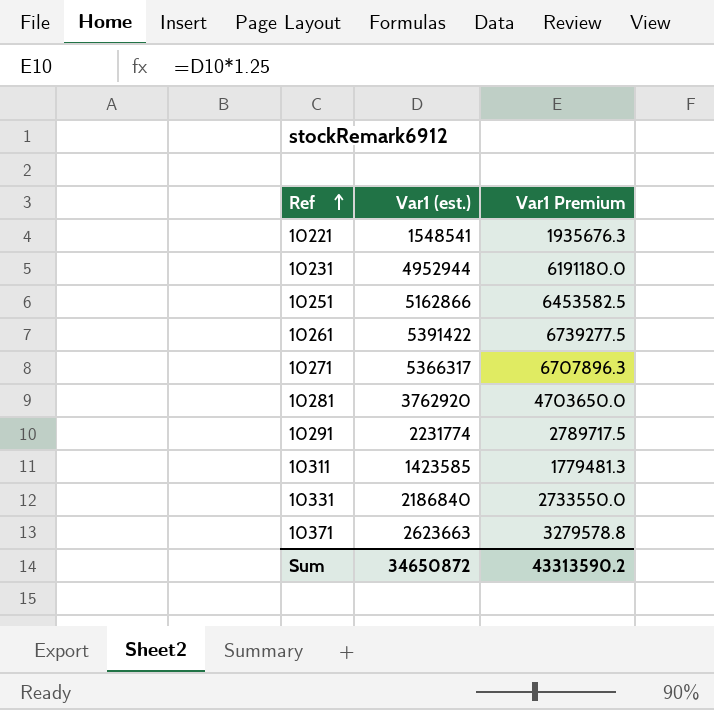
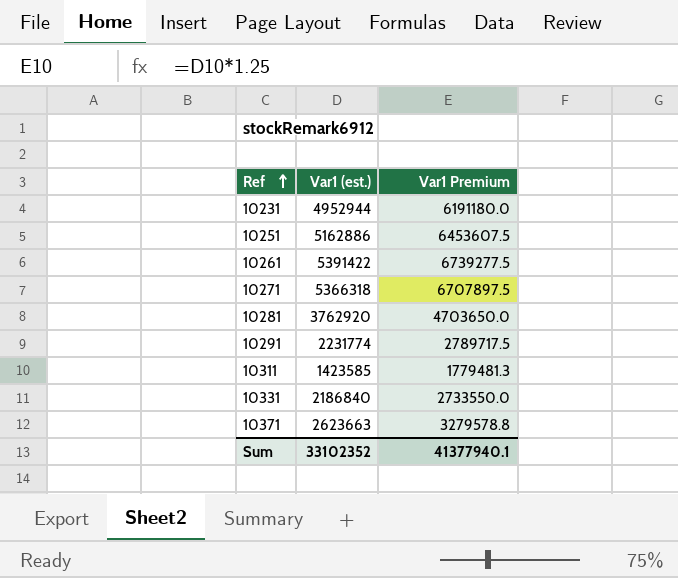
row 10221: 1548541 | 1935676.3 -> none
10251 | Var1 (est.): 5162866 -> 5162886
10251 | Var1 Premium: 6453582.5 -> 6453607.5
10271 | Var1 (est.): 5366317 -> 5366318
10271 | Var1 Premium: 6707896.3 -> 6707897.5
Sum | Var1 (est.): 34650872 -> 33102352
Sum | Var1 Premium: 43313590.2 -> 41377940.1

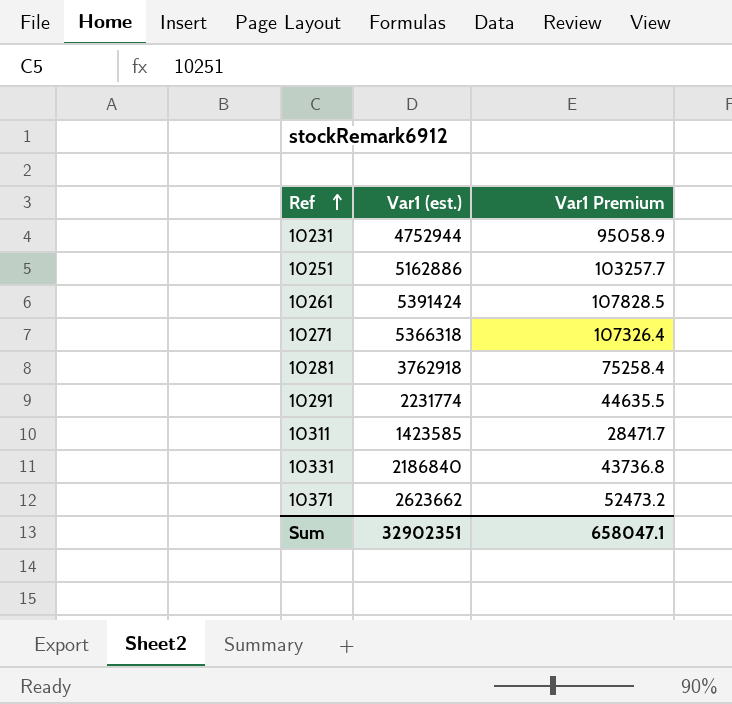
column Var1 Premium | formula: [Var1 (est.)] * 1.25 -> [Var1 (est.)] * 0.02
10231 | Var1 (est.): 4952944 -> 4752944
10261 | Var1 (est.): 5391422 -> 5391424
10281 | Var1 (est.): 3762920 -> 3762918
10371 | Var1 (est.): 2623663 -> 2623662
Sum | Var1 (est.): 33102352 -> 32902351
Sum | Var1 Premium: 41377940.1 -> 658047.1

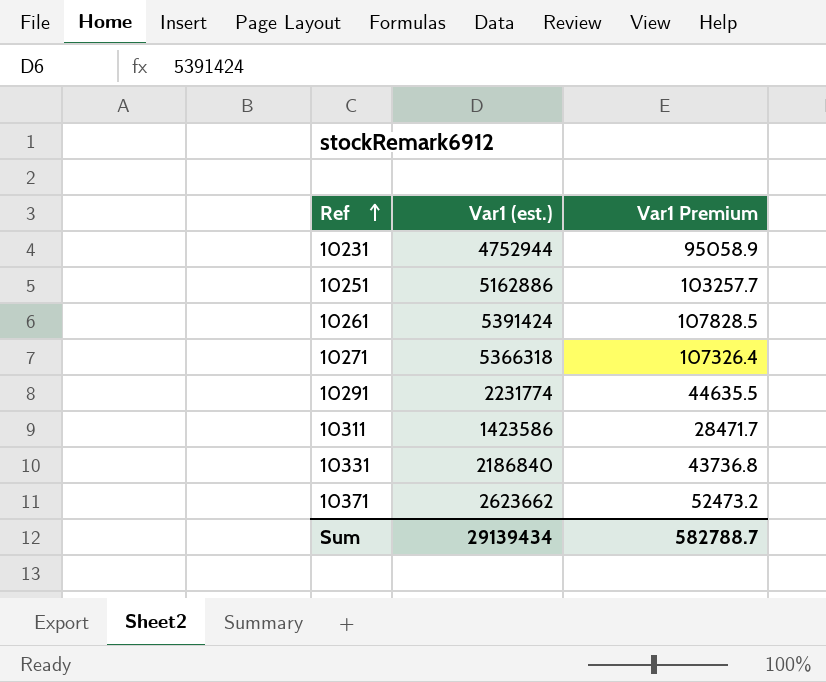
row 10281: 3762918 | 75258.4 -> none
10311 | Var1 (est.): 1423585 -> 1423586
Sum | Var1 (est.): 32902351 -> 29139434
Sum | Var1 Premium: 658047.1 -> 582788.7

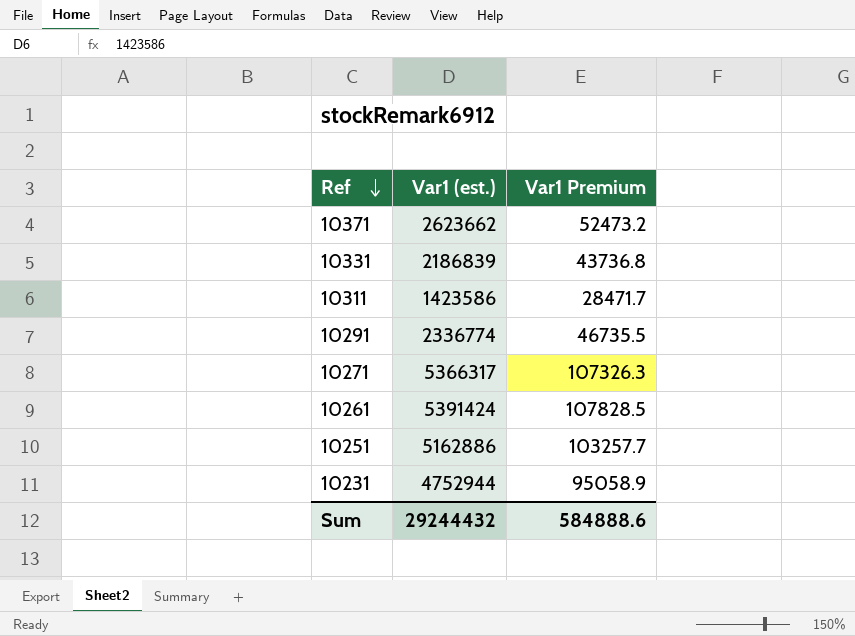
row order: Ref ascending -> Ref descending
10331 | Var1 (est.): 2186840 -> 2186839
10291 | Var1 (est.): 2231774 -> 2336774
10291 | Var1 Premium: 44635.5 -> 46735.5
10271 | Var1 (est.): 5366318 -> 5366317
10271 | Var1 Premium: 107326.4 -> 107326.3
Sum | Var1 (est.): 29139434 -> 29244432
Sum | Var1 Premium: 582788.7 -> 584888.6

